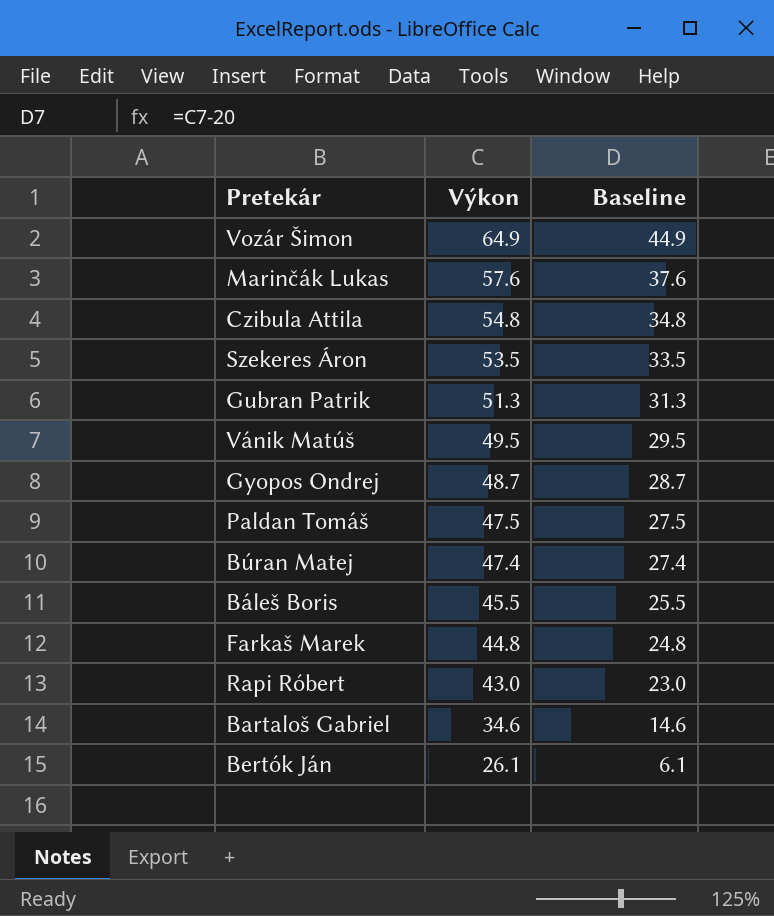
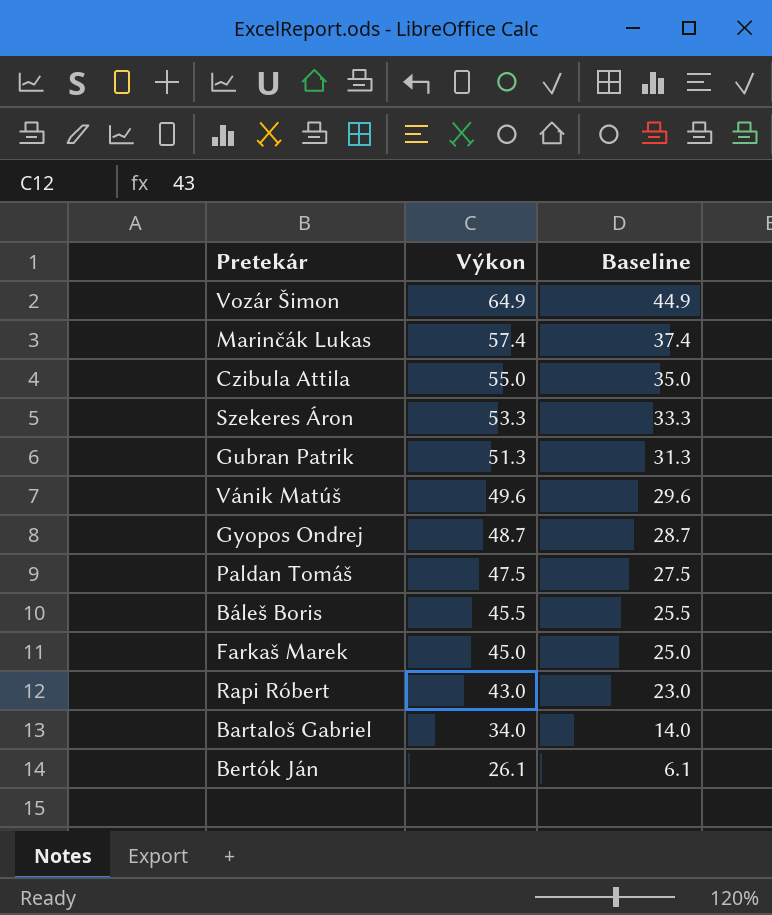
row Búran Matej: 47.4 | 27.4 -> none
Marinčák Lukas | Výkon: 57.6 -> 57.4
Marinčák Lukas | Baseline: 37.6 -> 37.4
Czibula Attila | Výkon: 54.8 -> 55.0
Czibula Attila | Baseline: 34.8 -> 35.0
Szekeres Áron | Výkon: 53.5 -> 53.3
Szekeres Áron | Baseline: 33.5 -> 33.3
Vánik Matúš | Výkon: 49.5 -> 49.6
Vánik Matúš | Baseline: 29.5 -> 29.6
Farkaš Marek | Výkon: 44.8 -> 45.0
Farkaš Marek | Baseline: 24.8 -> 25.0
Bartaloš Gabriel | Výkon: 34.6 -> 34.0
Bartaloš Gabriel | Baseline: 14.6 -> 14.0

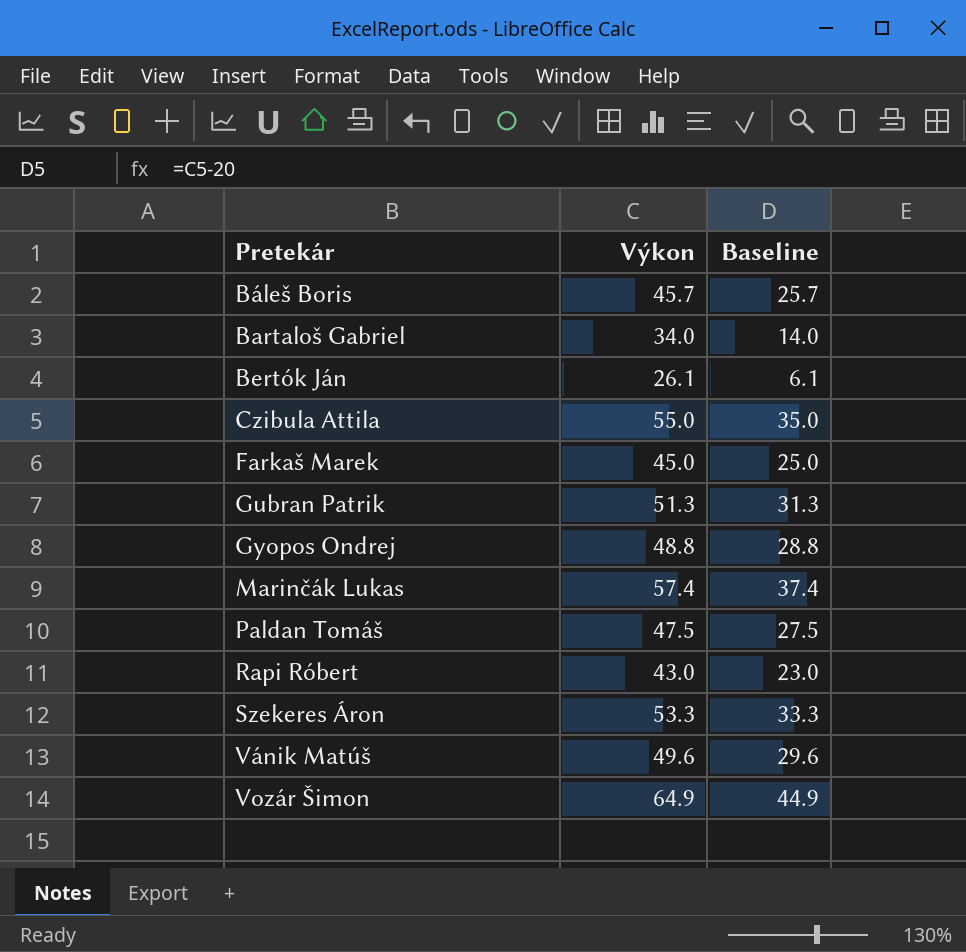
row order: Výkon descending -> Pretekár ascending
Báleš Boris | Výkon: 45.5 -> 45.7
Báleš Boris | Baseline: 25.5 -> 25.7
Gyopos Ondrej | Výkon: 48.7 -> 48.8
Gyopos Ondrej | Baseline: 28.7 -> 28.8

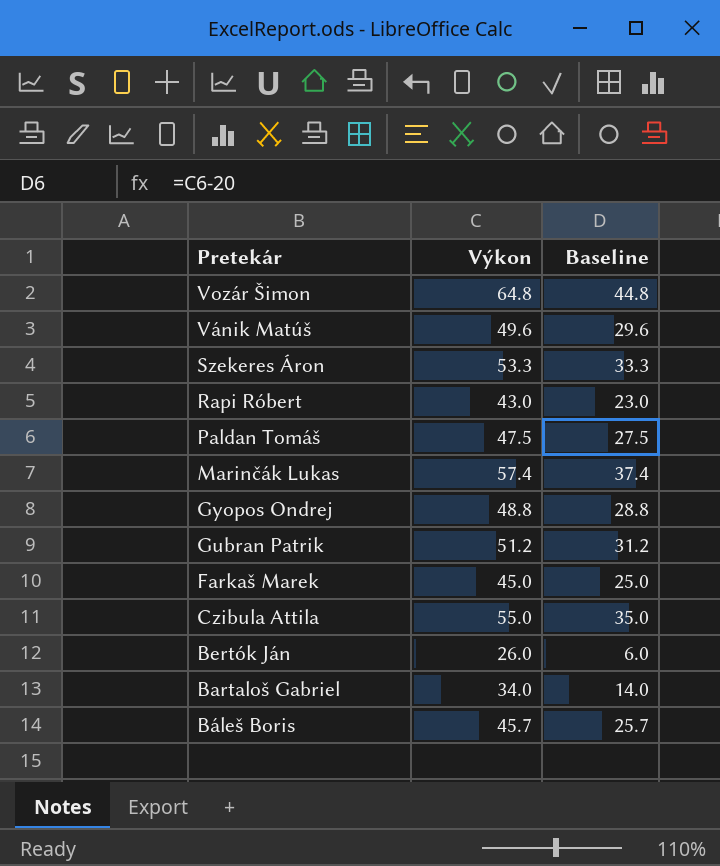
row order: Pretekár ascending -> Pretekár descending
Vozár Šimon | Výkon: 64.9 -> 64.8
Vozár Šimon | Baseline: 44.9 -> 44.8
Gubran Patrik | Výkon: 51.3 -> 51.2
Gubran Patrik | Baseline: 31.3 -> 31.2
Bertók Ján | Výkon: 26.1 -> 26.0
Bertók Ján | Baseline: 6.1 -> 6.0

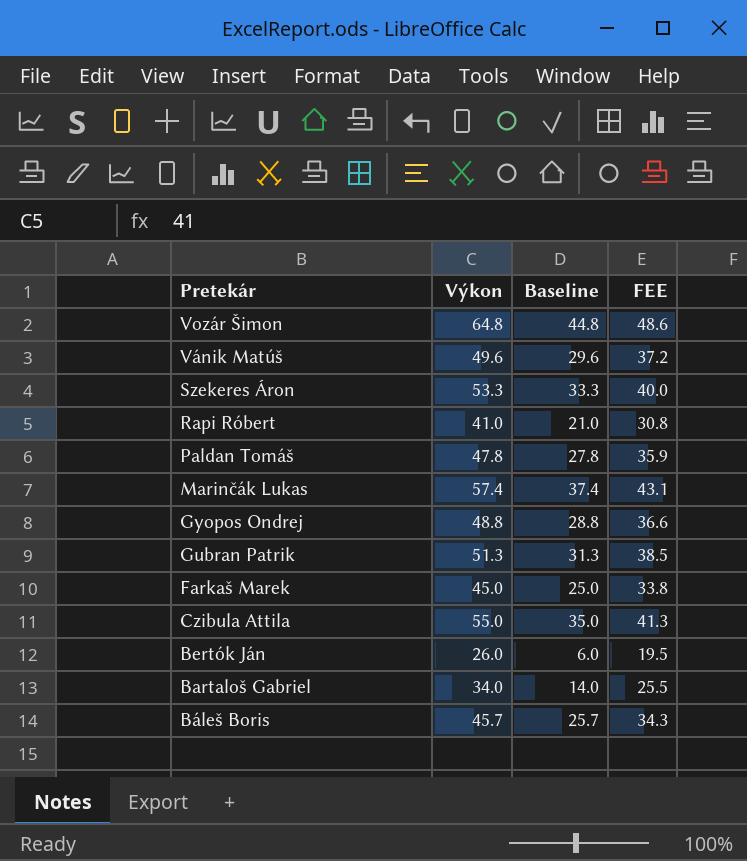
column FEE | formula: none -> [Výkon] * 0.75
Rapi Róbert | Výkon: 43.0 -> 41.0
Rapi Róbert | Baseline: 23.0 -> 21.0
Paldan Tomáš | Výkon: 47.5 -> 47.8
Paldan Tomáš | Baseline: 27.5 -> 27.8
Gubran Patrik | Výkon: 51.2 -> 51.3
Gubran Patrik | Baseline: 31.2 -> 31.3

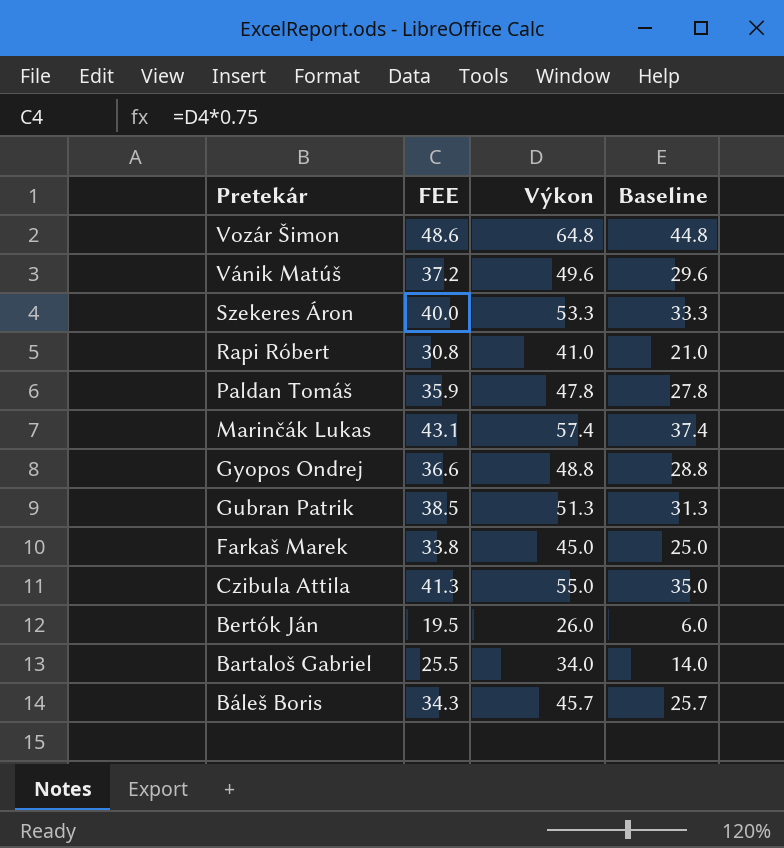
column FEE | position: 4 -> 2

